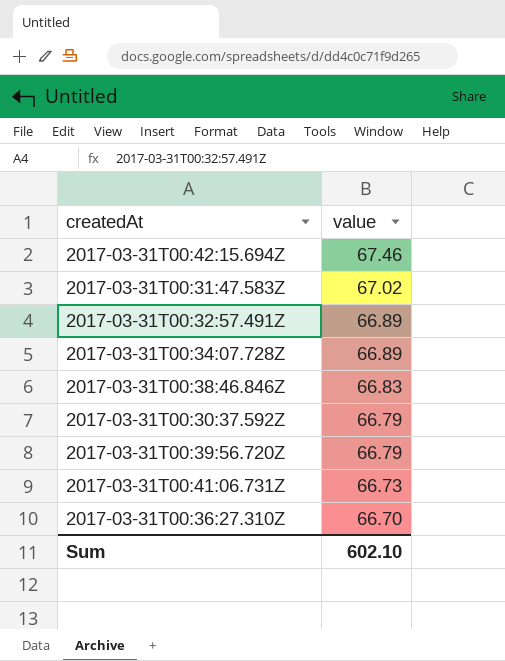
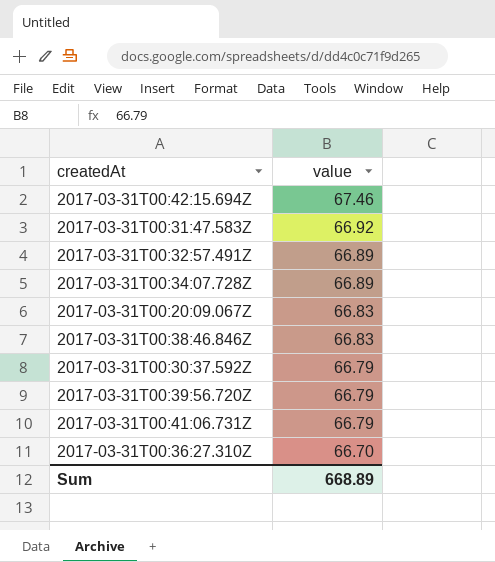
2017-03-31T00:31:47.583Z | value: 67.02 -> 66.92
row 2017-03-31T00:20:09.067Z: none -> 66.83
2017-03-31T00:41:06.731Z | value: 66.73 -> 66.79
Sum | value: 602.10 -> 668.89

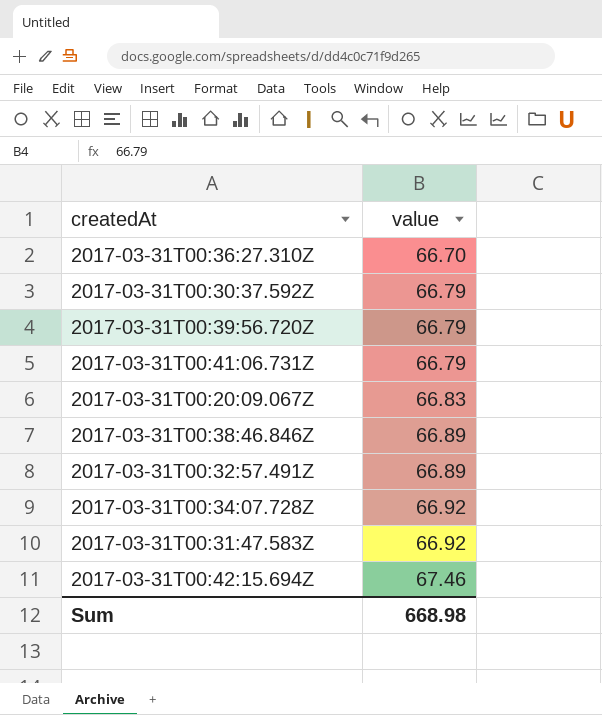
row order: value descending -> value ascending
2017-03-31T00:38:46.846Z | value: 66.83 -> 66.89
2017-03-31T00:34:07.728Z | value: 66.89 -> 66.92
Sum | value: 668.89 -> 668.98

